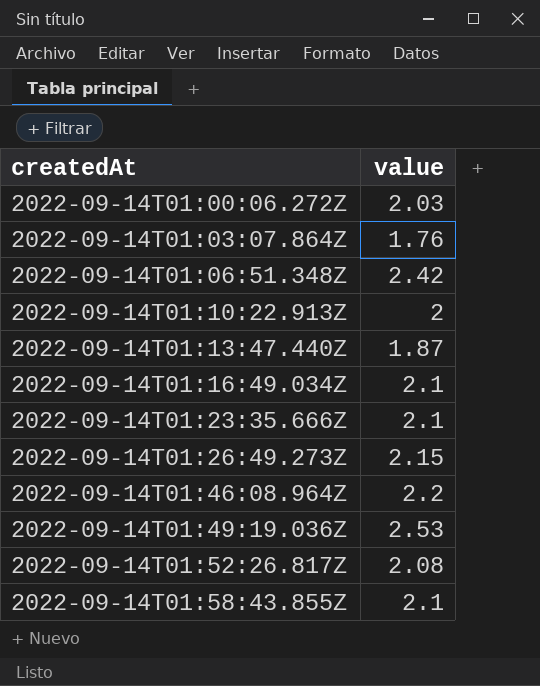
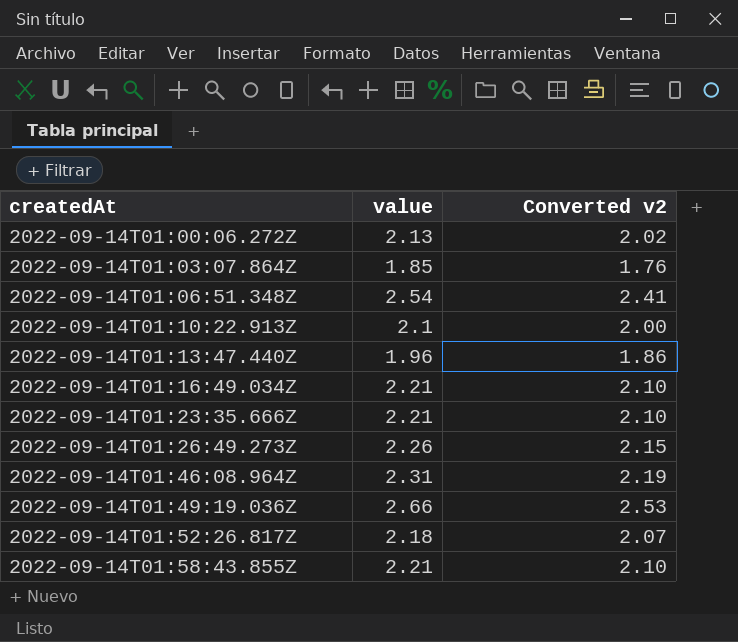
column Converted v2 | formula: none -> [value] * 0.95
2022-09-14T01:00:06.272Z | value: 2.03 -> 2.13
2022-09-14T01:03:07.864Z | value: 1.76 -> 1.85
2022-09-14T01:06:51.348Z | value: 2.42 -> 2.54
2022-09-14T01:10:22.913Z | value: 2 -> 2.1
2022-09-14T01:13:47.440Z | value: 1.87 -> 1.96
2022-09-14T01:16:49.034Z | value: 2.1 -> 2.21
2022-09-14T01:23:35.666Z | value: 2.1 -> 2.21
2022-09-14T01:26:49.273Z | value: 2.15 -> 2.26
2022-09-14T01:46:08.964Z | value: 2.2 -> 2.31
2022-09-14T01:49:19.036Z | value: 2.53 -> 2.66
2022-09-14T01:52:26.817Z | value: 2.08 -> 2.18
2022-09-14T01:58:43.855Z | value: 2.1 -> 2.21

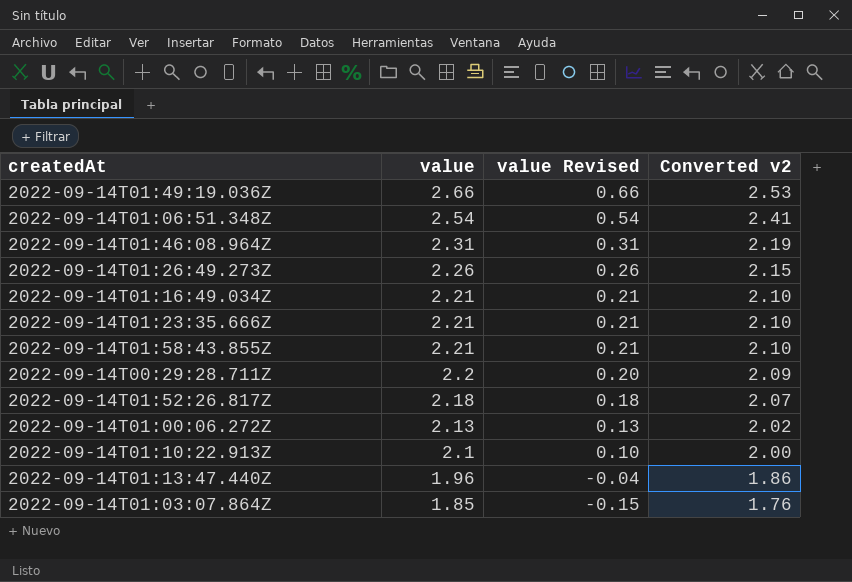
row order: createdAt ascending -> value descending
column value Revised | formula: none -> [value] - 2
row 2022-09-14T00:29:28.711Z: none -> 2.2 | 0.20 | 2.09

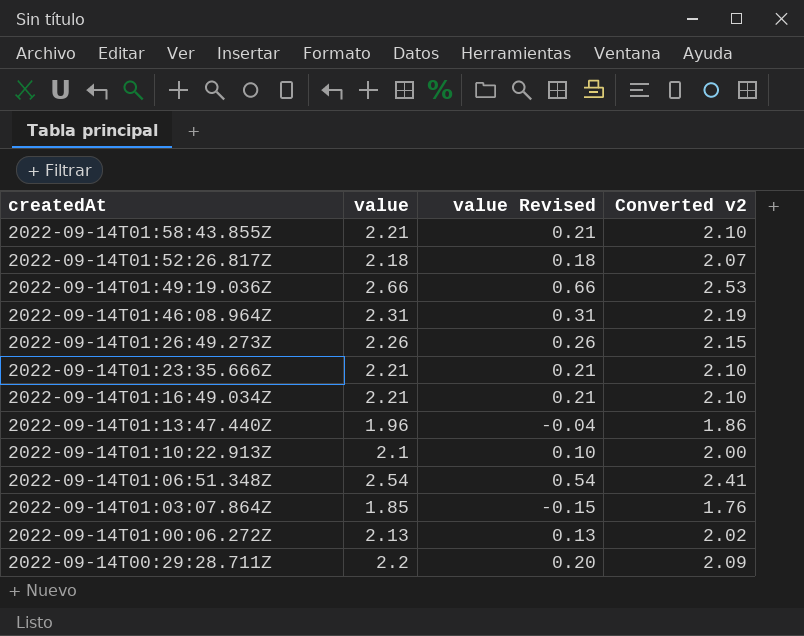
row order: value descending -> createdAt descending

